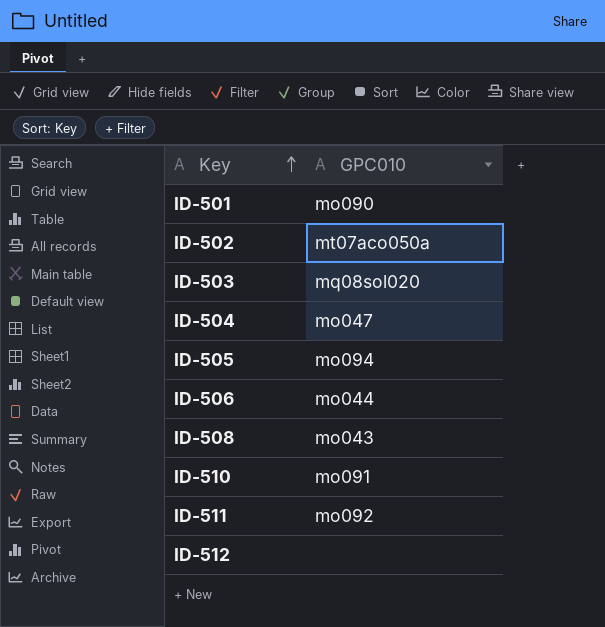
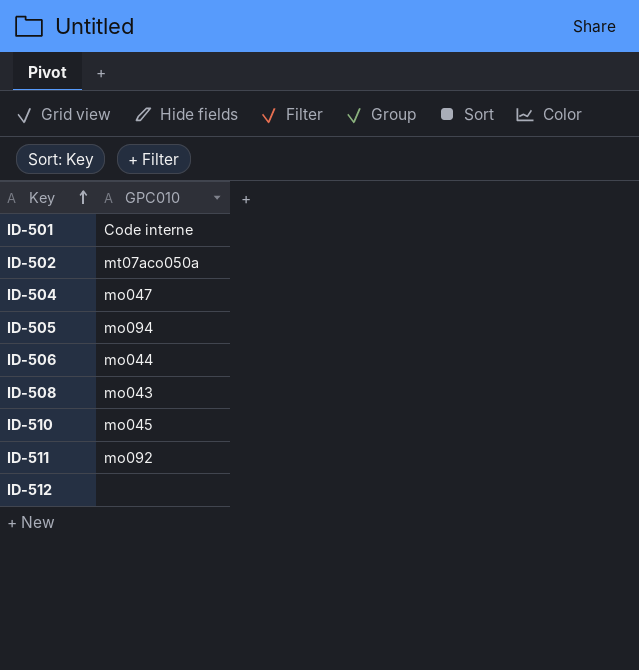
row ID-503: mq08sol020 -> none
ID-501 | GPC010: mo090 -> Code interne
ID-510 | GPC010: mo091 -> mo045

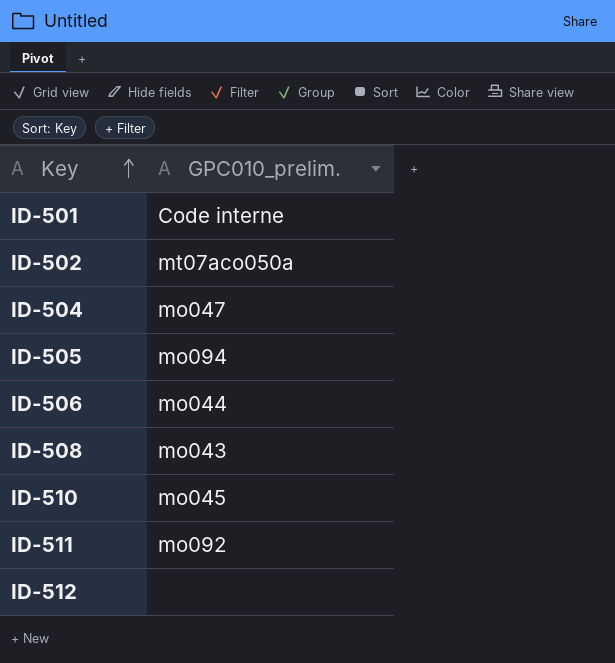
column name: GPC010 -> GPC010_prelim.

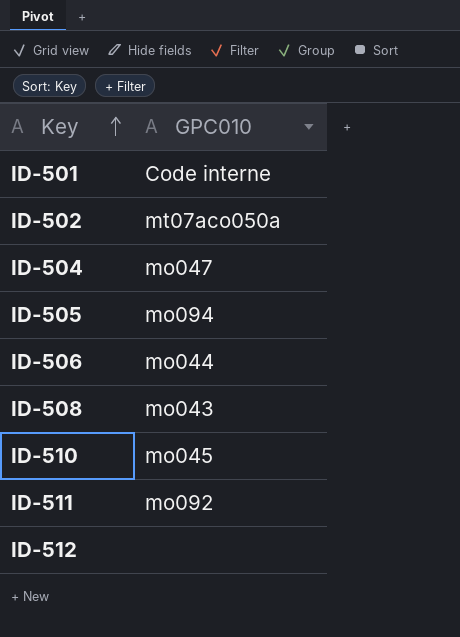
column name: GPC010_prelim. -> GPC010

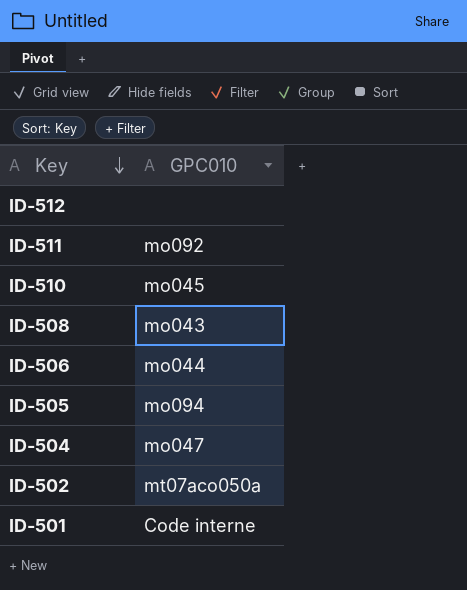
row order: Key ascending -> Key descending

